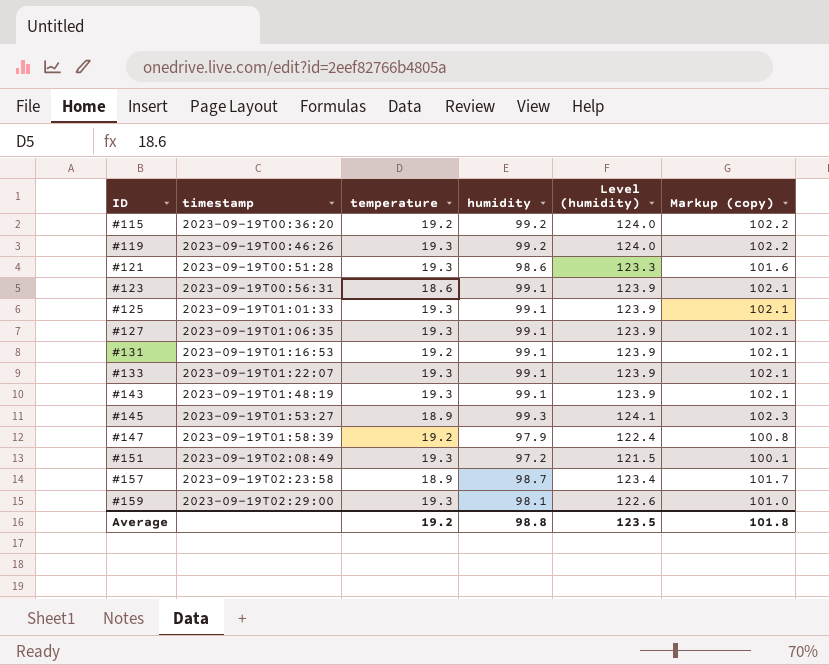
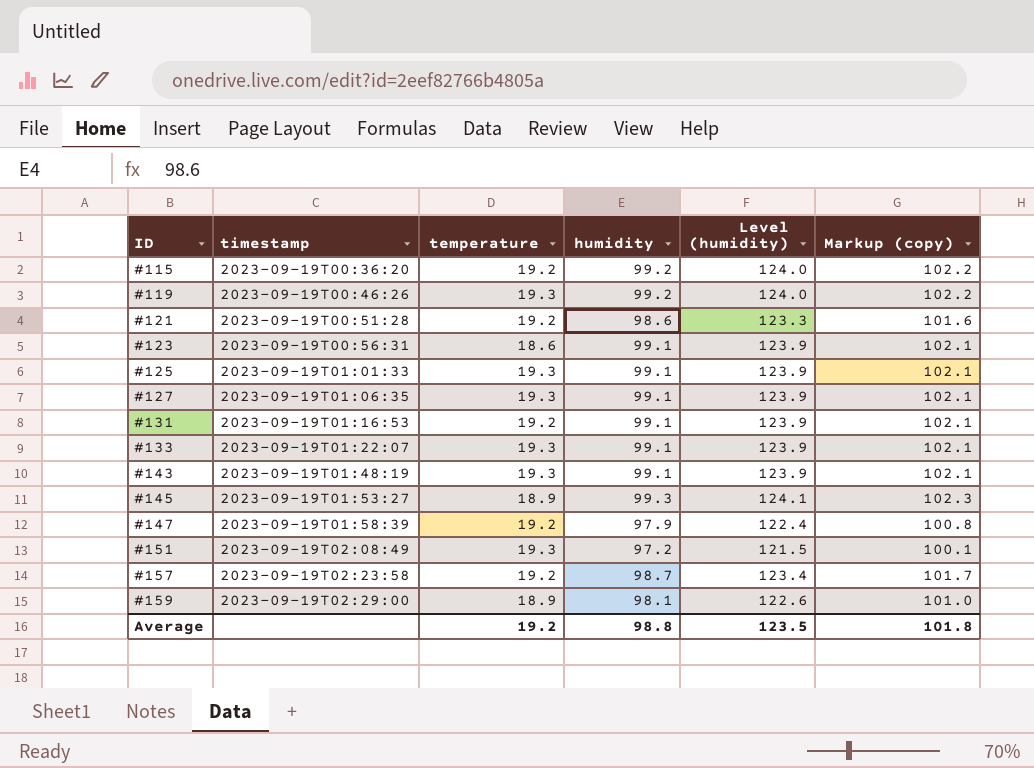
#121 | temperature: 19.3 -> 19.2
#157 | temperature: 18.9 -> 19.2
#159 | temperature: 19.3 -> 18.9

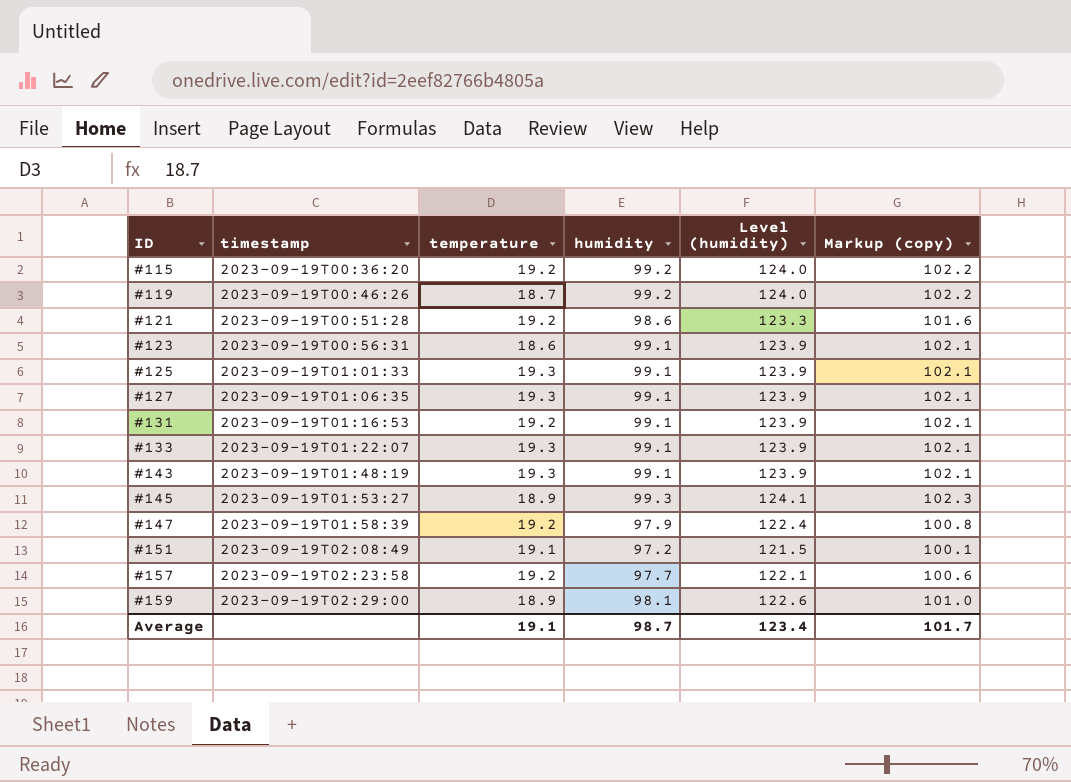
#119 | temperature: 19.3 -> 18.7
#151 | temperature: 19.3 -> 19.1
#157 | humidity: 98.7 -> 97.7
#157 | Level (humidity): 123.4 -> 122.1
#157 | Markup (copy): 101.7 -> 100.6
Average | temperature: 19.2 -> 19.1
Average | humidity: 98.8 -> 98.7
Average | Level (humidity): 123.5 -> 123.4
Average | Markup (copy): 101.8 -> 101.7

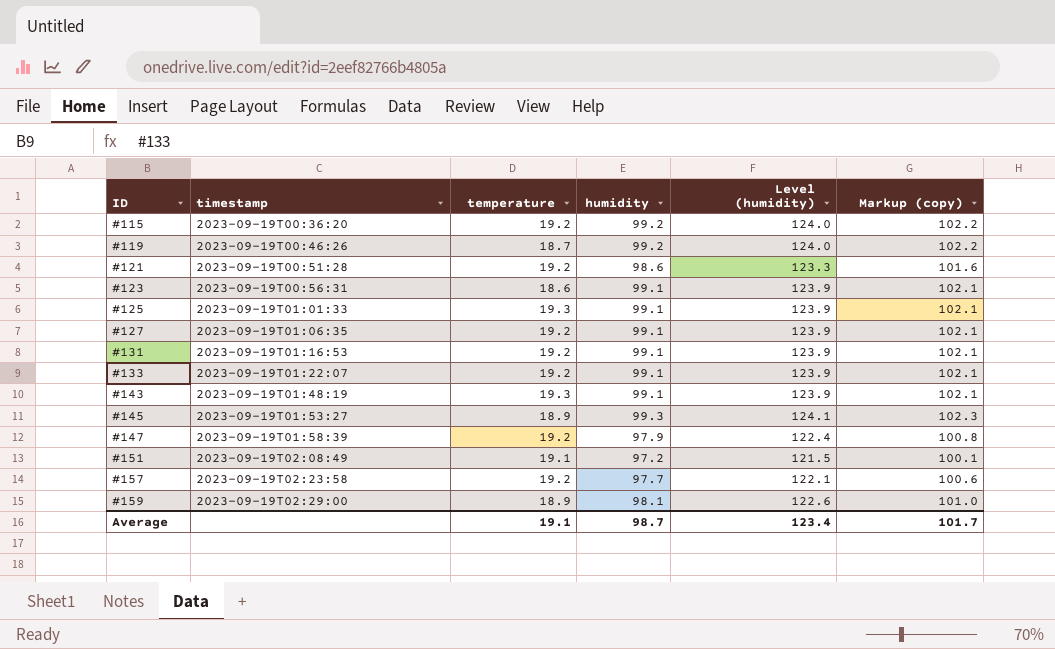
#127 | temperature: 19.3 -> 19.2
#133 | temperature: 19.3 -> 19.2

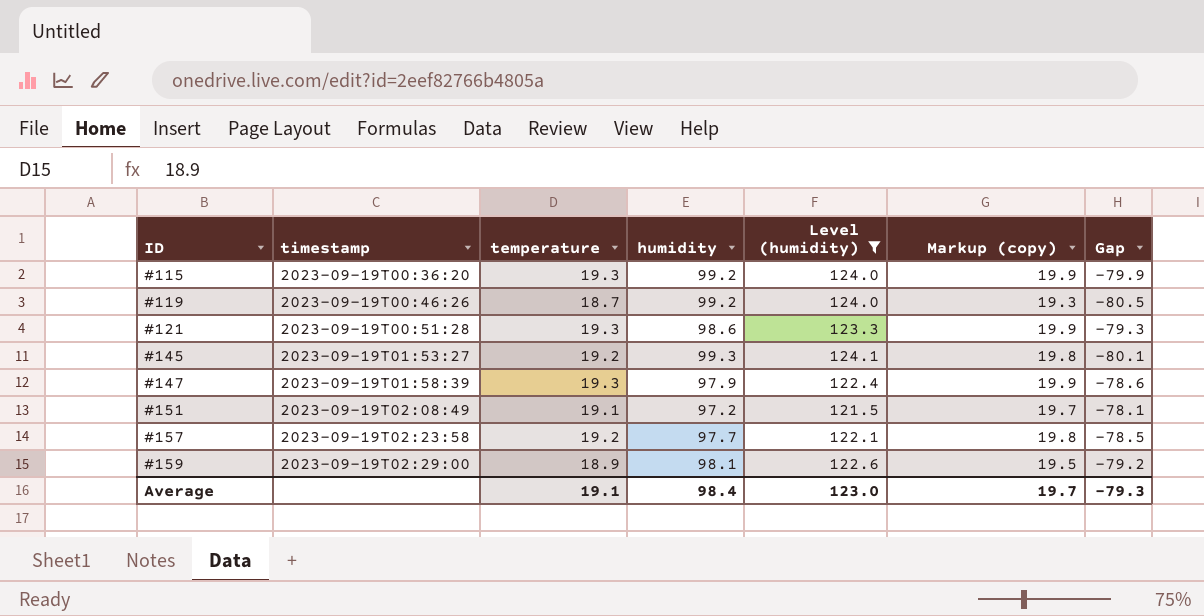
filter: none -> Level (humidity) != 123.9
column Markup (copy) | formula: [humidity] * 1.03 -> [temperature] * 1.03
column Gap | formula: none -> [temperature] - [humidity]
#115 | temperature: 19.2 -> 19.3
#121 | temperature: 19.2 -> 19.3
#145 | temperature: 18.9 -> 19.2
#147 | temperature: 19.2 -> 19.3
Average | humidity: 98.7 -> 98.4
Average | Level (humidity): 123.4 -> 123.0
Average | Markup (copy): 101.7 -> 19.7

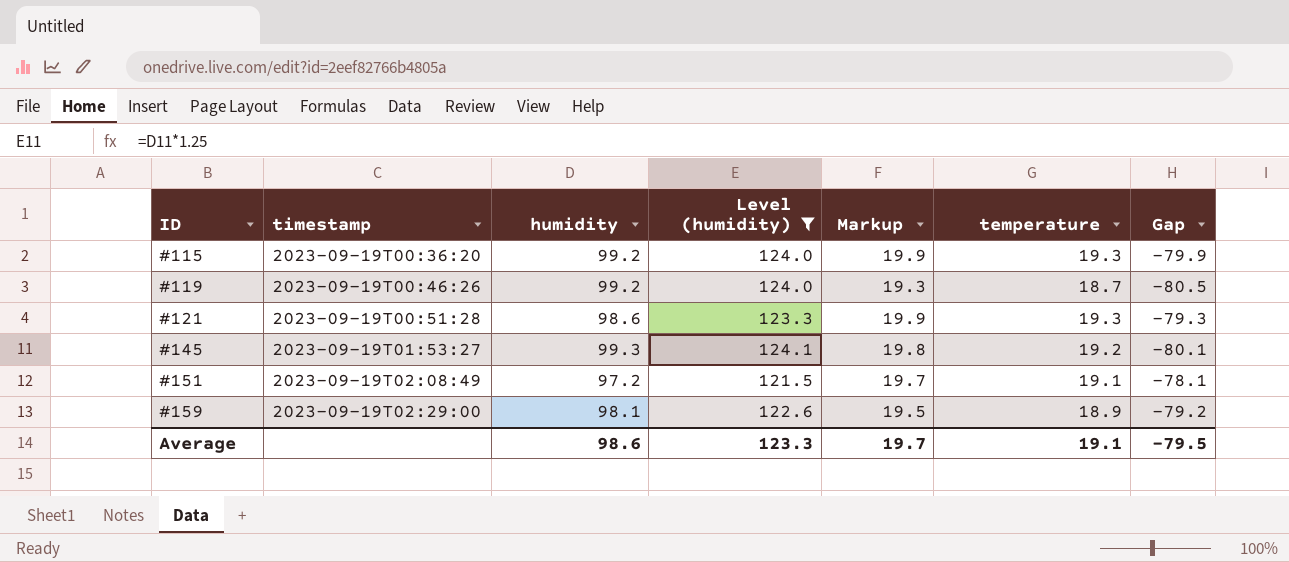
column name: Markup (copy) -> Markup
column temperature | position: 3 -> 6
row #147: 2023-09-19T01:58:39 | 19.3 | 97.9 | 122.4 | 19.9 | -78.6 -> none
row #157: 2023-09-19T02:23:58 | 19.2 | 97.7 | 122.1 | 19.8 | -78.5 -> none
Average | humidity: 98.4 -> 98.6
Average | Level (humidity): 123.0 -> 123.3
Average | Gap: -79.3 -> -79.5

